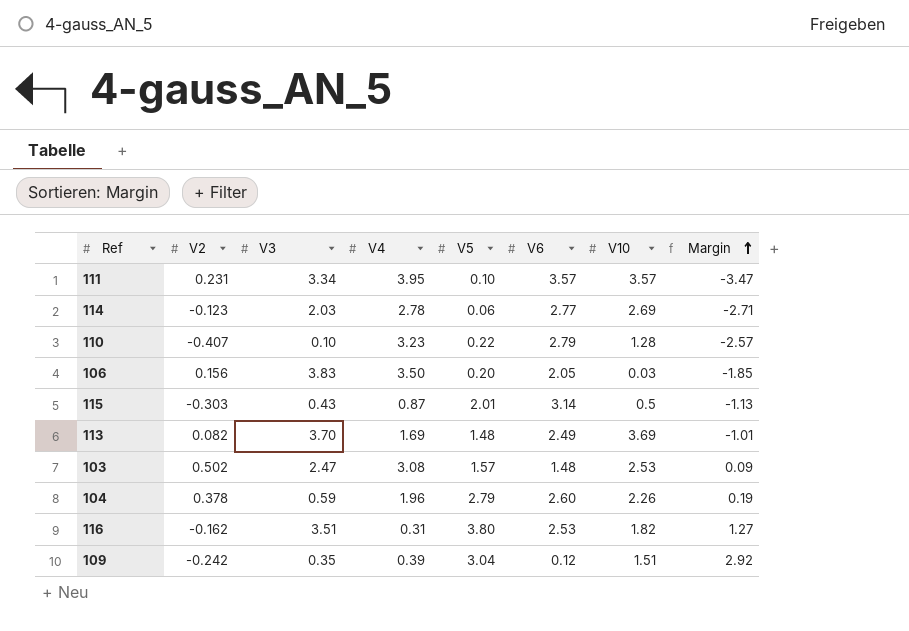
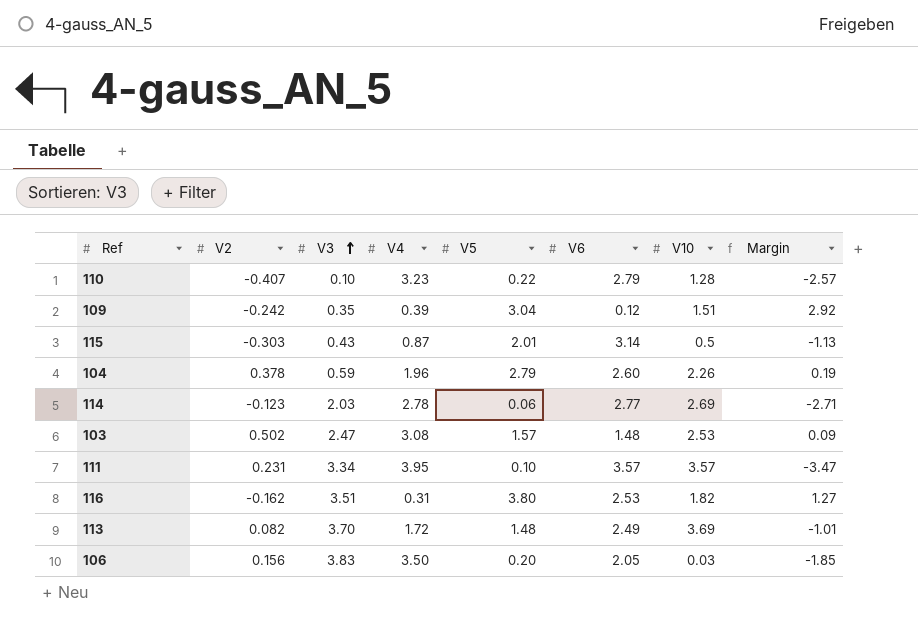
row order: Margin ascending -> V3 ascending
113 | V4: 1.69 -> 1.72

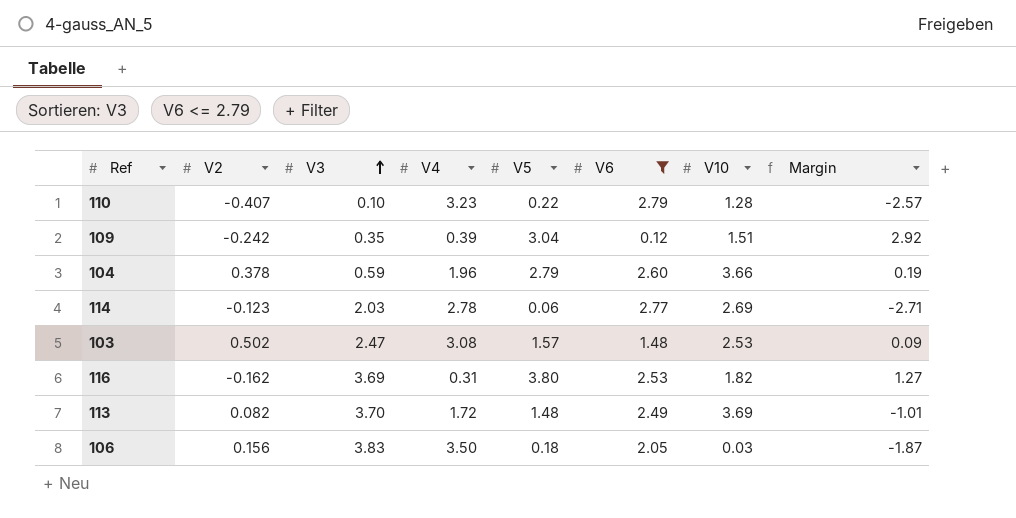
filter: none -> V6 <= 2.79
104 | V10: 2.26 -> 3.66
116 | V3: 3.51 -> 3.69
106 | V5: 0.20 -> 0.18
106 | Margin: -1.85 -> -1.87

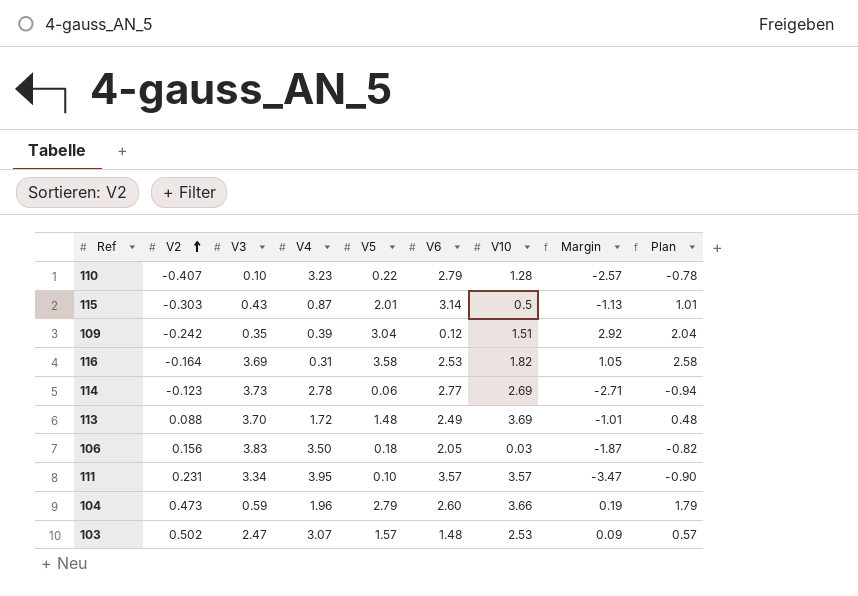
filter: V6 <= 2.79 -> none
row order: V3 ascending -> V2 ascending
column Plan | formula: none -> [V5] - 1
116 | V2: -0.162 -> -0.164
116 | V5: 3.80 -> 3.58
116 | Margin: 1.27 -> 1.05
114 | V3: 2.03 -> 3.73
113 | V2: 0.082 -> 0.088
104 | V2: 0.378 -> 0.473
103 | V4: 3.08 -> 3.07

